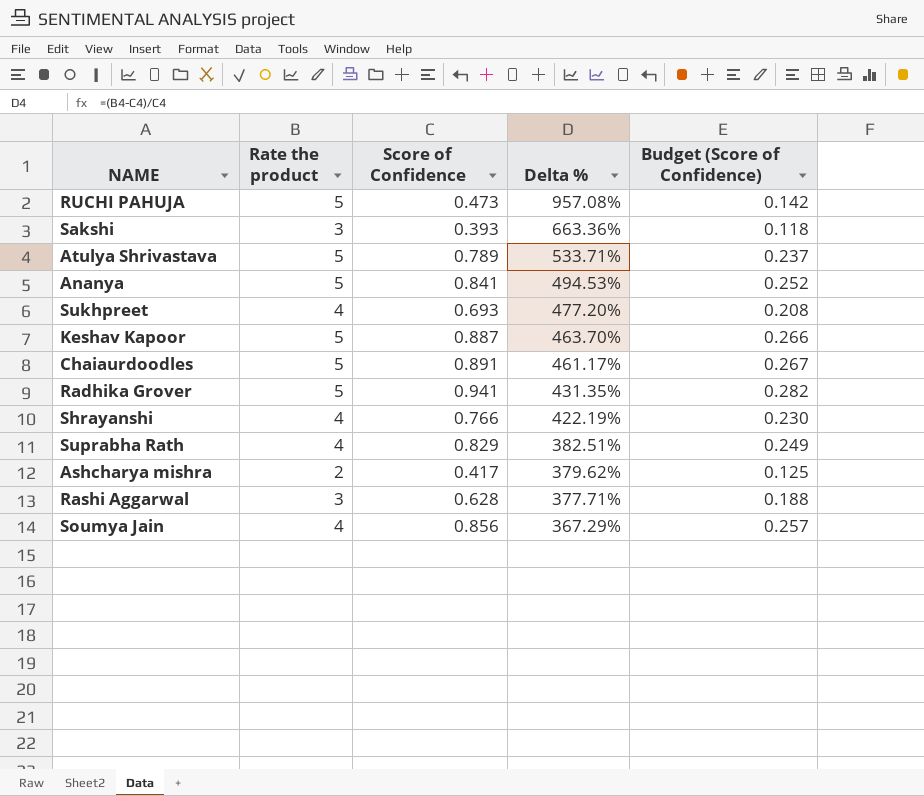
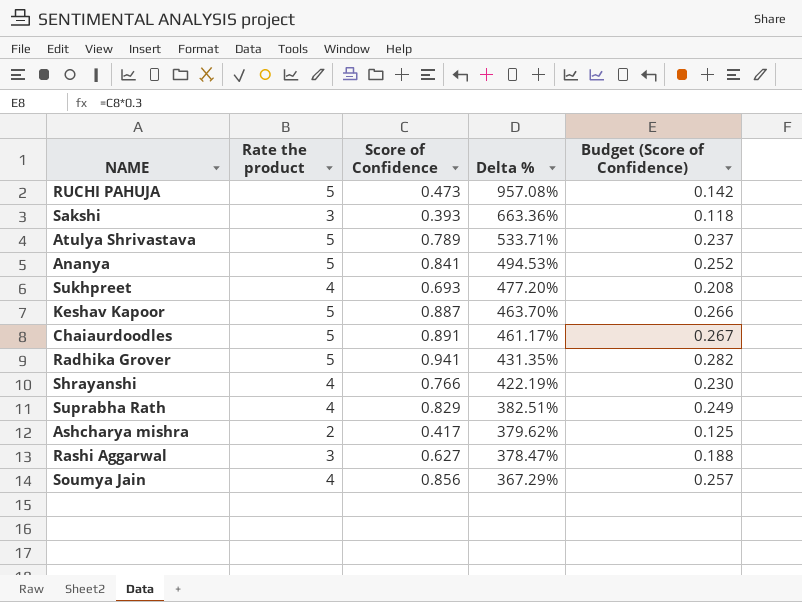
Rashi Aggarwal | Score of Confidence: 0.628 -> 0.627
Rashi Aggarwal | Delta %: 377.71% -> 378.47%

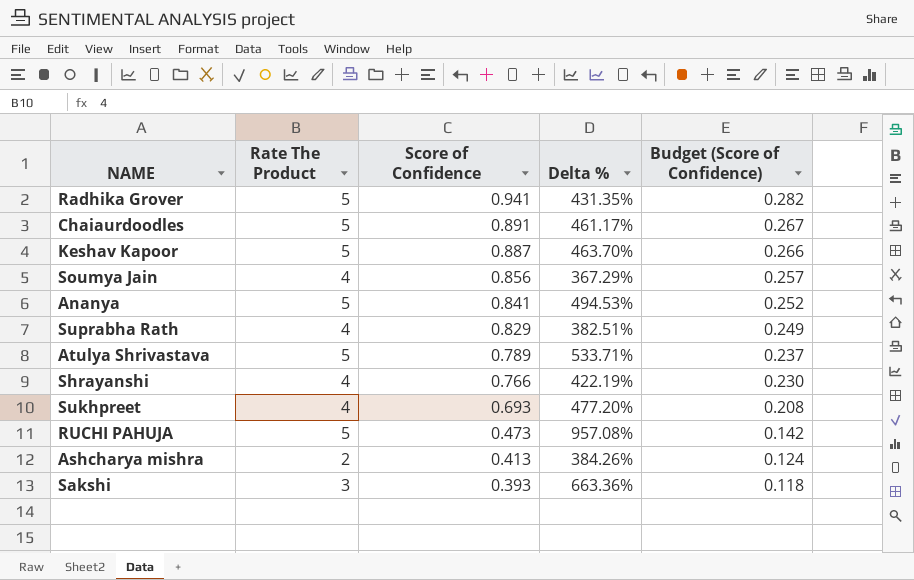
row order: Delta % descending -> Score of Confidence descending
column name: Rate the product -> Rate The Product
row Rashi Aggarwal: 3 | 0.627 | 378.47% | 0.188 -> none
Ashcharya mishra | Score of Confidence: 0.417 -> 0.413
Ashcharya mishra | Delta %: 379.62% -> 384.26%
Ashcharya mishra | Budget (Score of Confidence): 0.125 -> 0.124

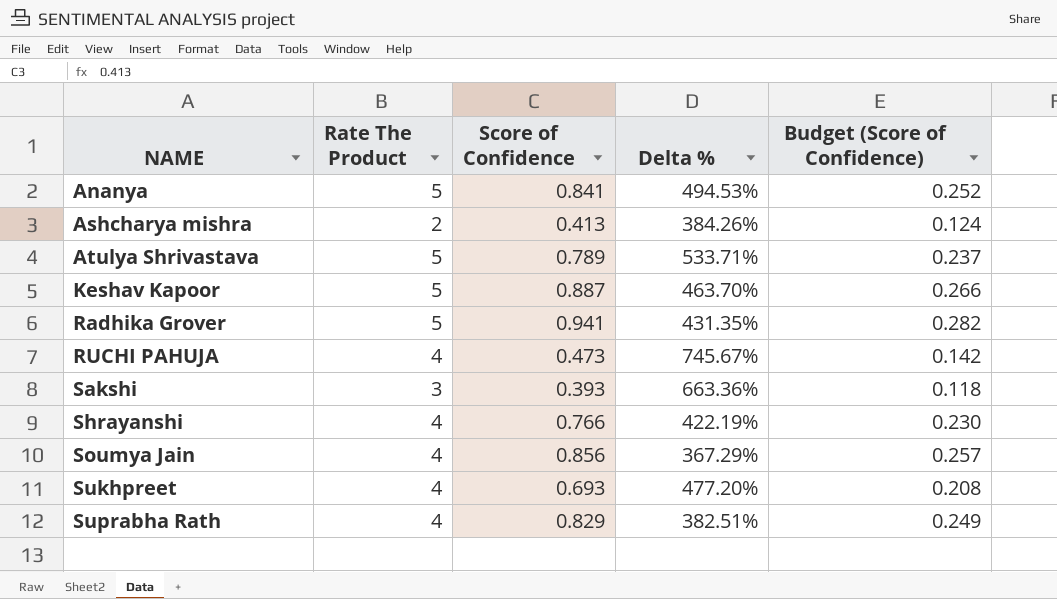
row order: Score of Confidence descending -> NAME ascending
row Chaiaurdoodles: 5 | 0.891 | 461.17% | 0.267 -> none
RUCHI PAHUJA | Rate The Product: 5 -> 4
RUCHI PAHUJA | Delta %: 957.08% -> 745.67%

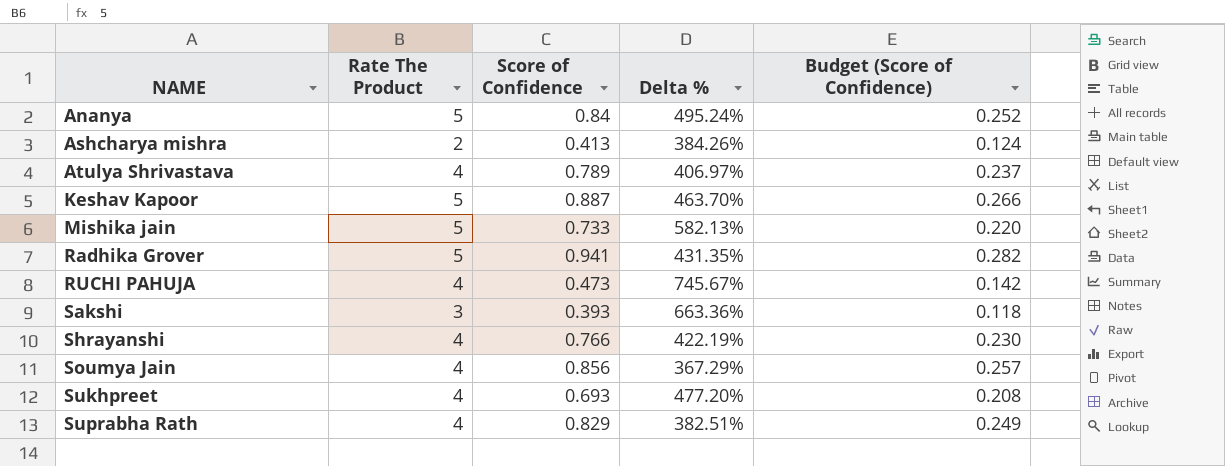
Ananya | Score of Confidence: 0.841 -> 0.84
Ananya | Delta %: 494.53% -> 495.24%
Atulya Shrivastava | Rate The Product: 5 -> 4
Atulya Shrivastava | Delta %: 533.71% -> 406.97%
row Mishika jain: none -> 5 | 0.733 | 582.13% | 0.220

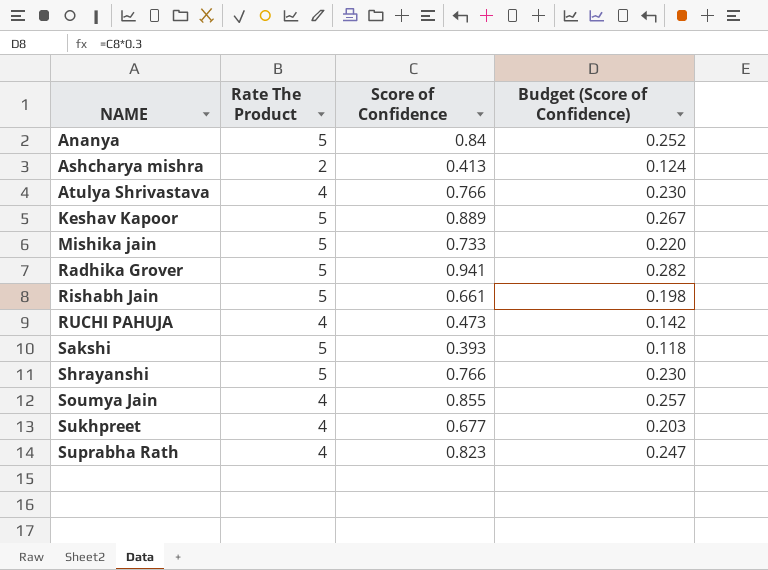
column Delta % | formula: ([Rate The Product] - [Score of Confidence]) / [Score of Confidence] -> none
Atulya Shrivastava | Score of Confidence: 0.789 -> 0.766
Atulya Shrivastava | Budget (Score of Confidence): 0.237 -> 0.230
Keshav Kapoor | Score of Confidence: 0.887 -> 0.889
Keshav Kapoor | Budget (Score of Confidence): 0.266 -> 0.267
row Rishabh Jain: none -> 5 | 0.661 | 0.198
Sakshi | Rate The Product: 3 -> 5
Shrayanshi | Rate The Product: 4 -> 5
Soumya Jain | Score of Confidence: 0.856 -> 0.855
Sukhpreet | Score of Confidence: 0.693 -> 0.677
Sukhpreet | Budget (Score of Confidence): 0.208 -> 0.203
Suprabha Rath | Score of Confidence: 0.829 -> 0.823
Suprabha Rath | Budget (Score of Confidence): 0.249 -> 0.247

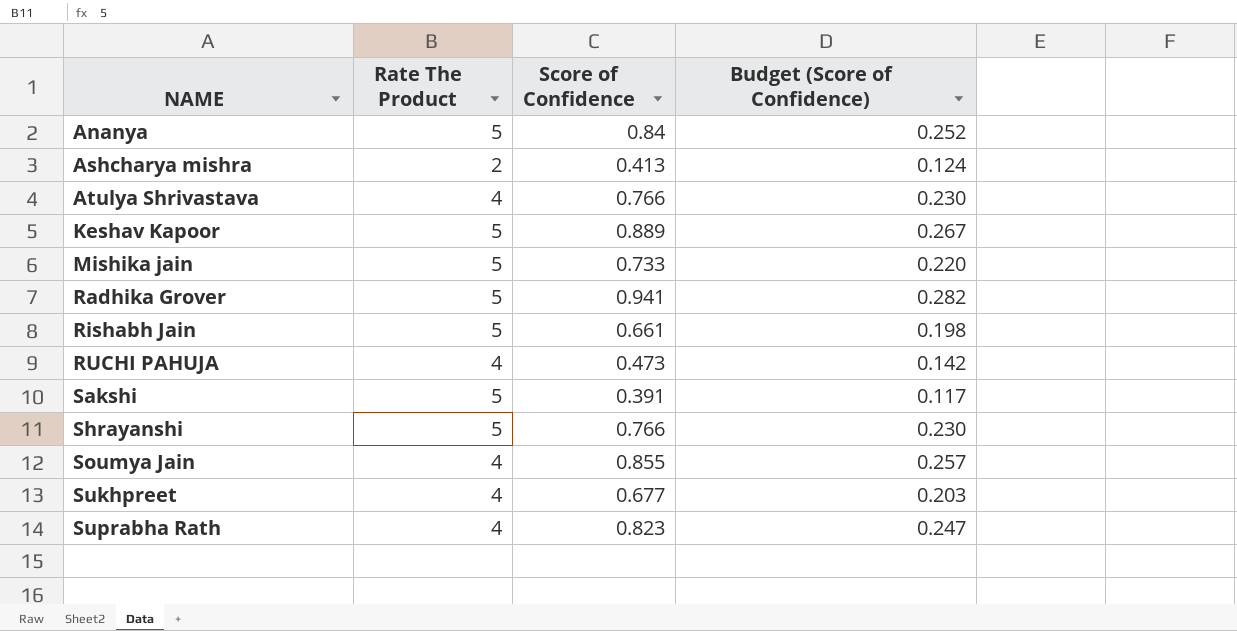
Sakshi | Score of Confidence: 0.393 -> 0.391
Sakshi | Budget (Score of Confidence): 0.118 -> 0.117

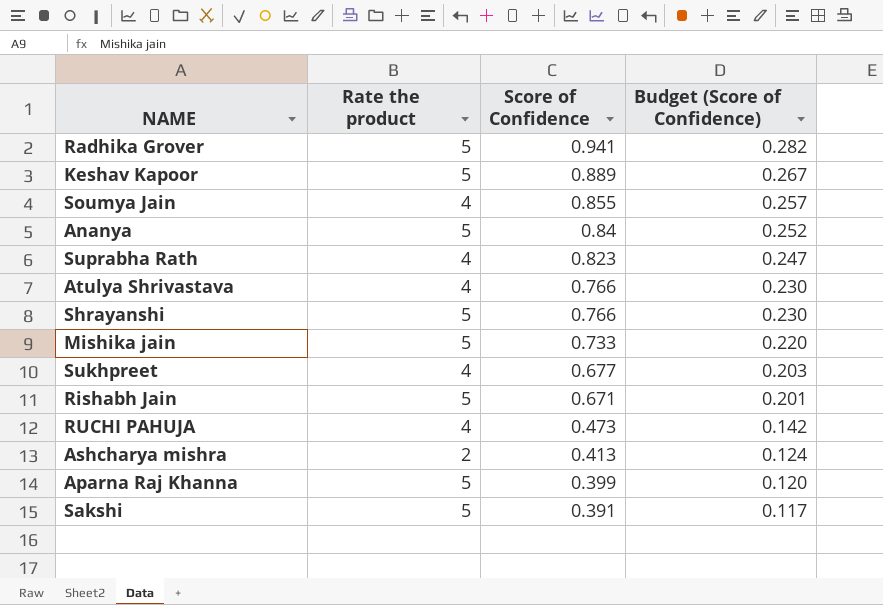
row order: NAME ascending -> Score of Confidence descending
column name: Rate The Product -> Rate the product
Rishabh Jain | Score of Confidence: 0.661 -> 0.671
Rishabh Jain | Budget (Score of Confidence): 0.198 -> 0.201
row Aparna Raj Khanna: none -> 5 | 0.399 | 0.120

